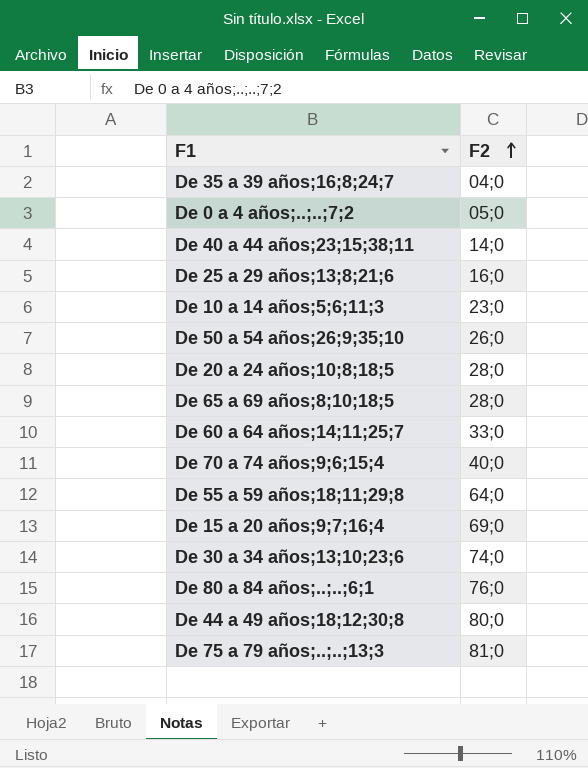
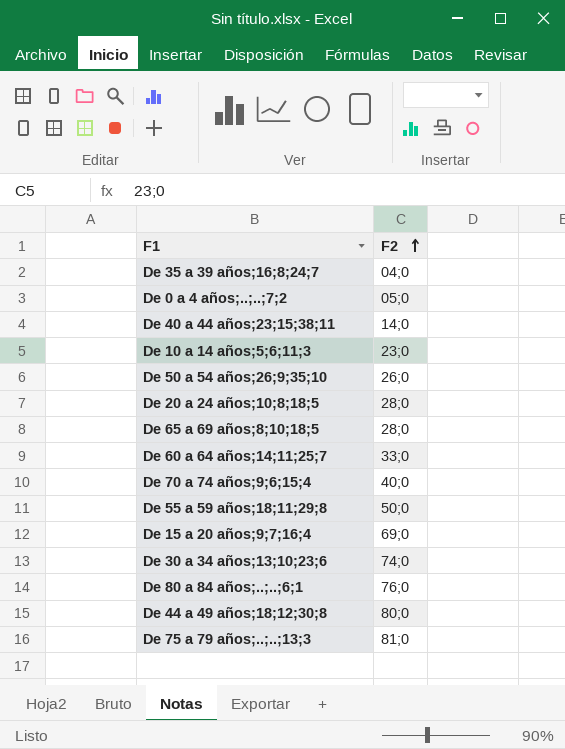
row De 25 a 29 años;13;8;21;6: 16;0 -> none
De 55 a 59 años;18;11;29;8 | F2: 64;0 -> 50;0

